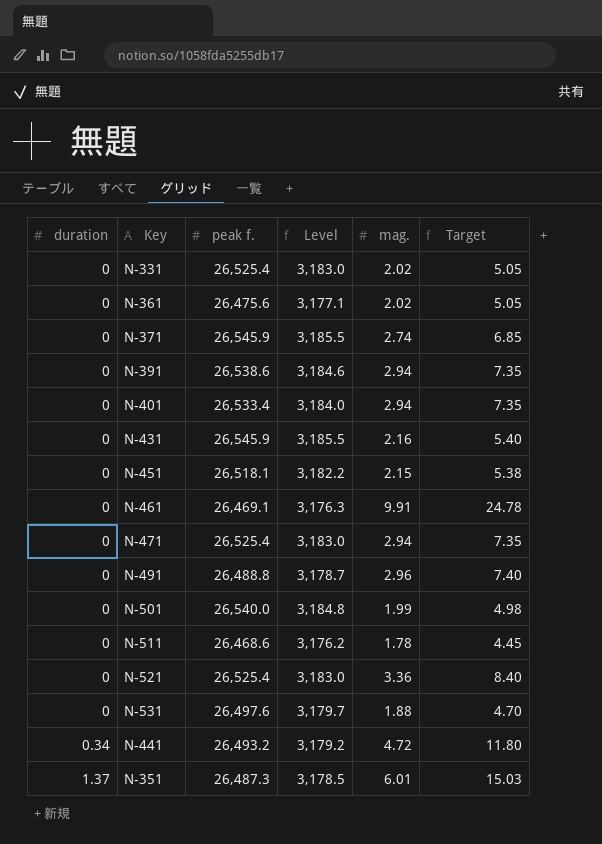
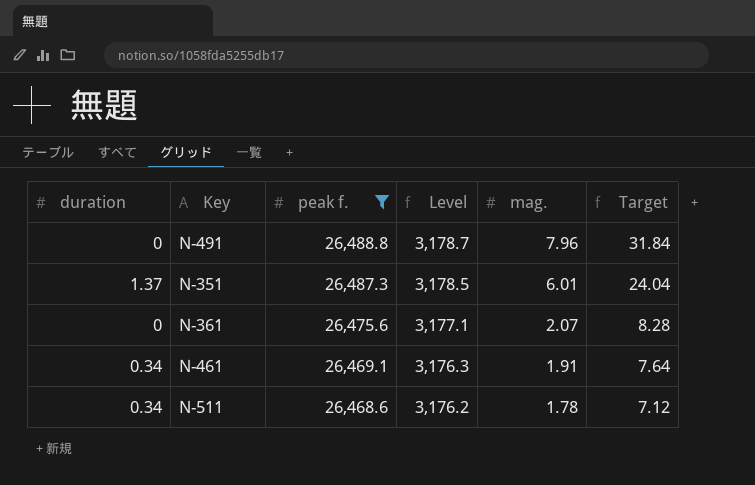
filter: none -> peak f. <= 26,488.8
row order: duration ascending -> peak f. descending
column Target | formula: [mag.] * 2.5 -> [mag.] * 4
N-491 | mag.: 2.96 -> 7.96
N-361 | mag.: 2.02 -> 2.07
N-461 | duration: 0 -> 0.34
N-461 | mag.: 9.91 -> 1.91
N-511 | duration: 0 -> 0.34

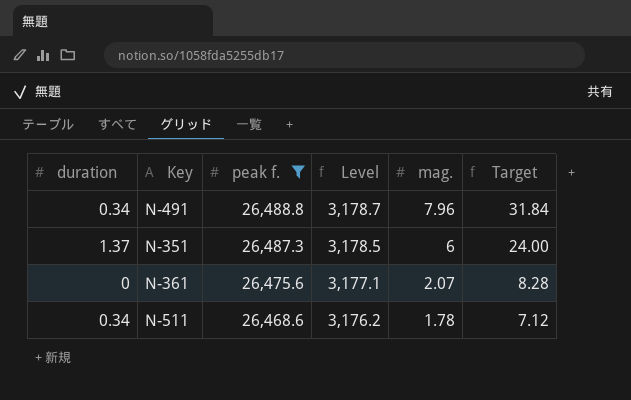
row N-461: 0.34 | 26,469.1 | 3,176.3 | 1.91 | 7.64 -> none
N-491 | duration: 0 -> 0.34
N-351 | mag.: 6.01 -> 6
N-351 | Target: 24.04 -> 24.00

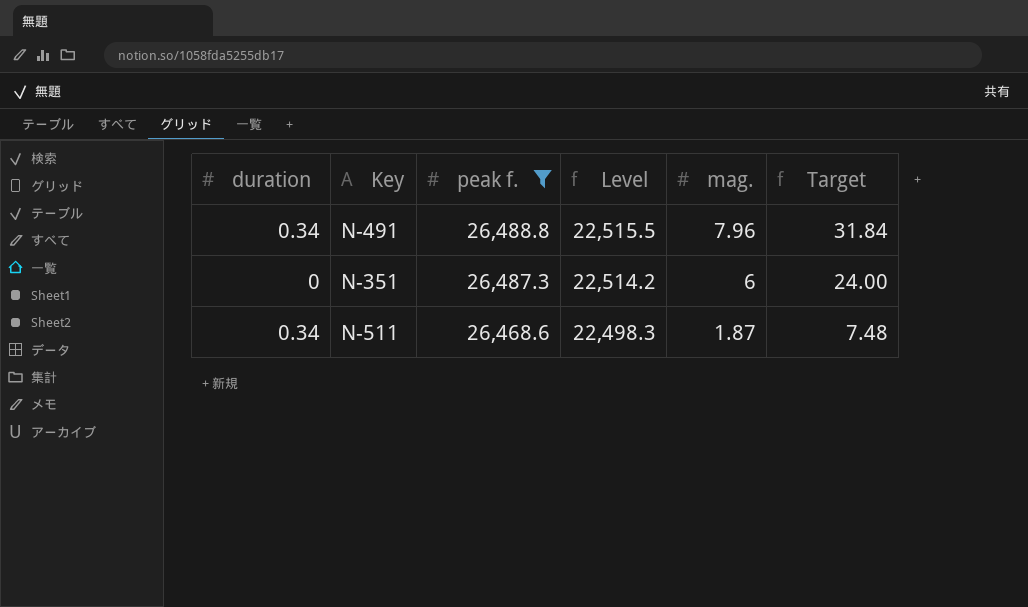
column Level | formula: [peak f.] * 0.12 -> [peak f.] * 0.85
row N-361: 0 | 26,475.6 | 3,177.1 | 2.07 | 8.28 -> none
N-351 | duration: 1.37 -> 0
N-511 | mag.: 1.78 -> 1.87
N-511 | Target: 7.12 -> 7.48

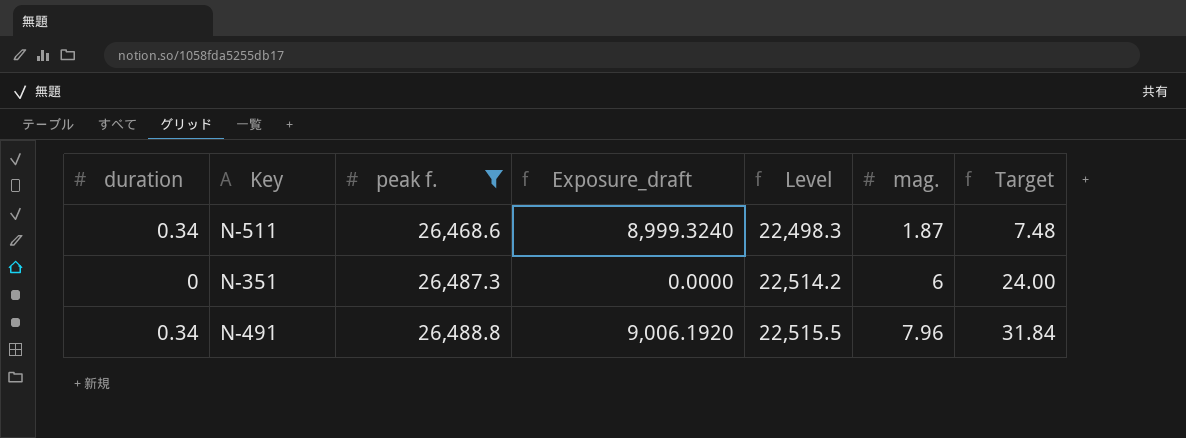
row order: peak f. descending -> peak f. ascending
column Exposure_draft | formula: none -> [duration] * [peak f.]

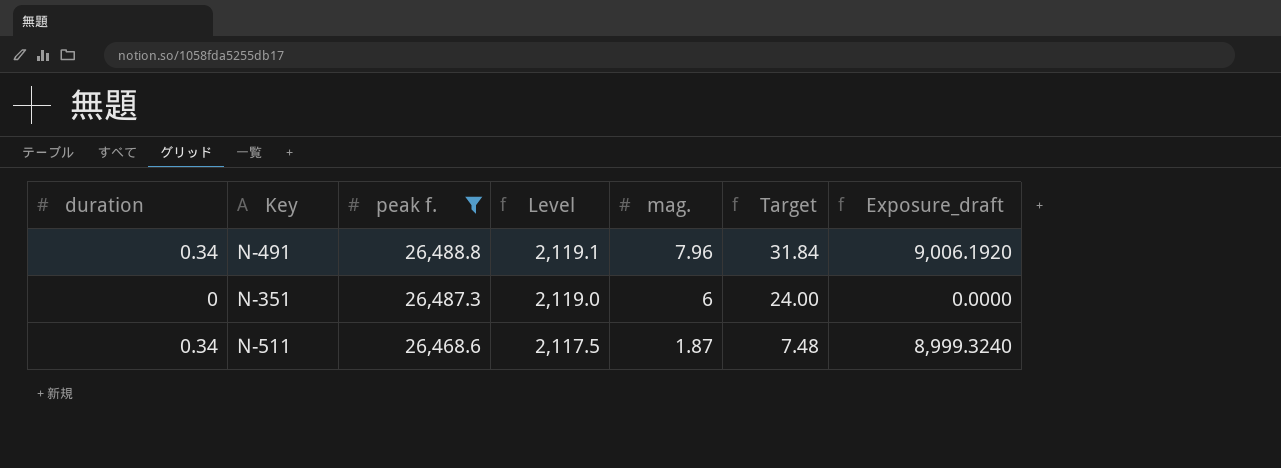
row order: peak f. ascending -> peak f. descending
column Level | formula: [peak f.] * 0.85 -> [peak f.] * 0.08
column Exposure_draft | position: 4 -> 7

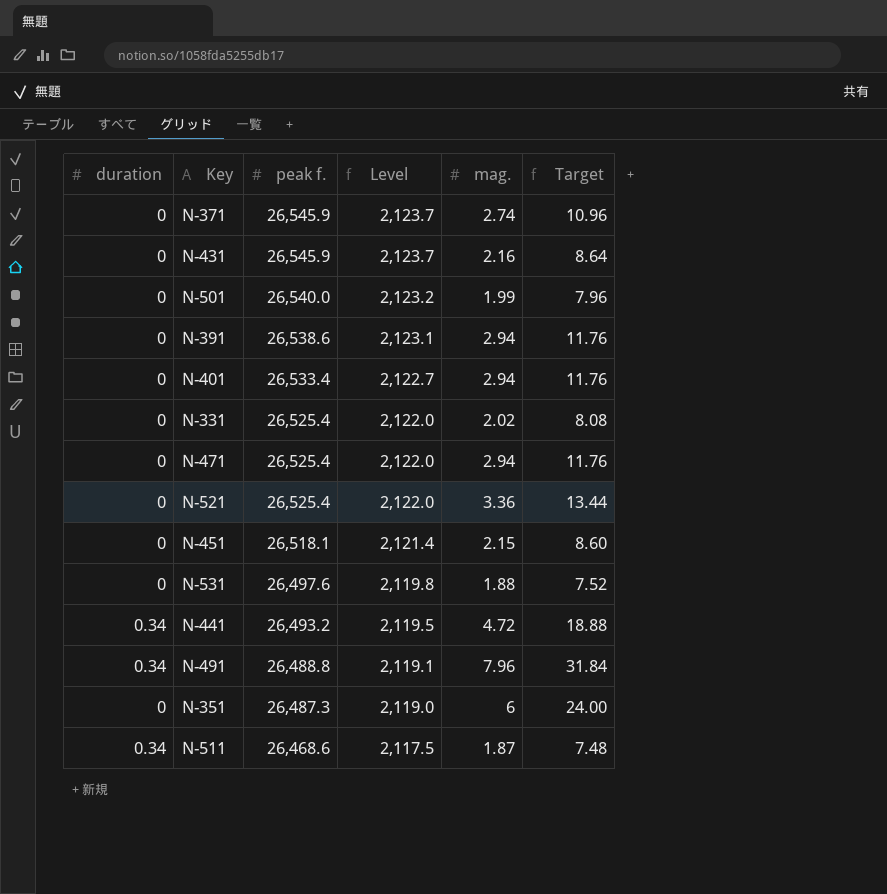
filter: peak f. <= 26,488.8 -> none
column Exposure_draft | formula: [duration] * [peak f.] -> none

